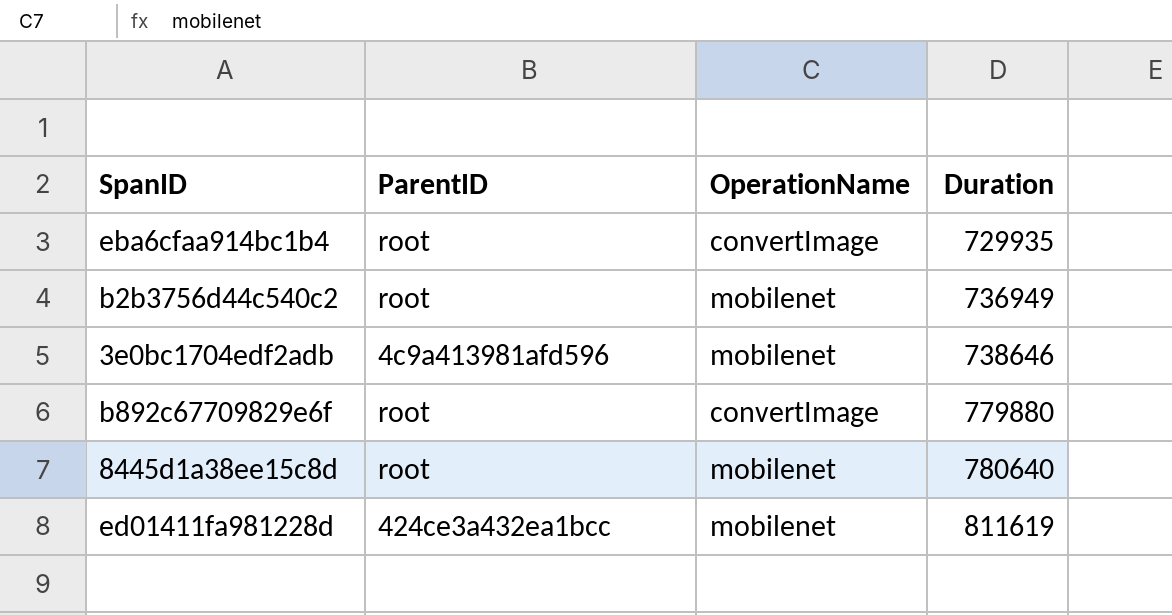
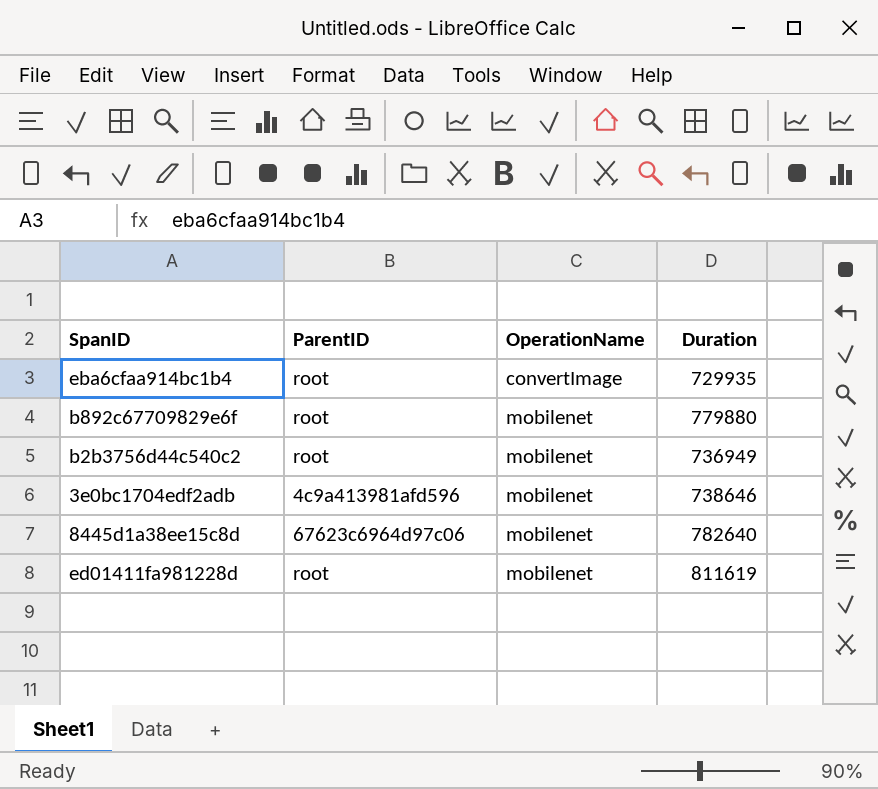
row order: Duration ascending -> OperationName ascending
b892c67709829e6f | OperationName: convertImage -> mobilenet
8445d1a38ee15c8d | ParentID: root -> 67623c6964d97c06
8445d1a38ee15c8d | Duration: 780640 -> 782640
ed01411fa981228d | ParentID: 424ce3a432ea1bcc -> root

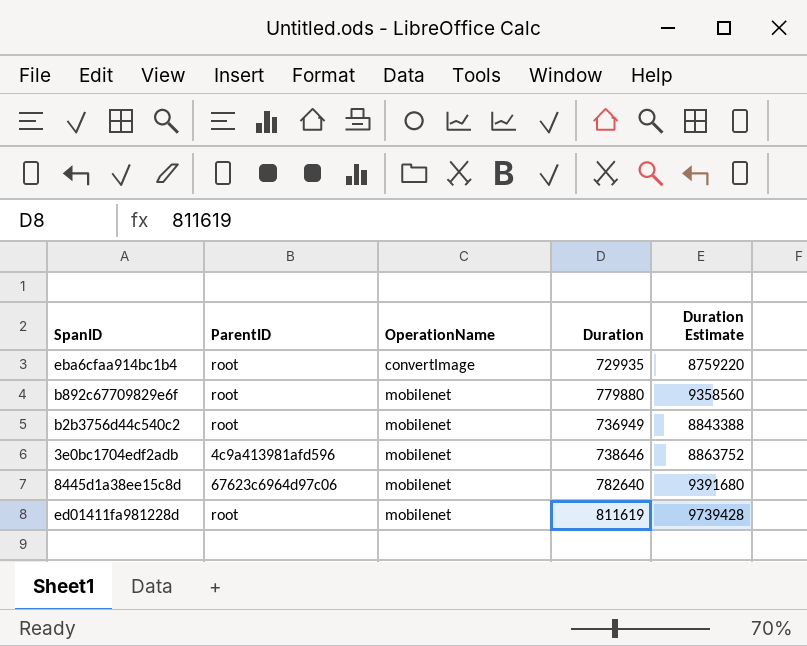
column Duration Estimate | formula: none -> [Duration] * 12

